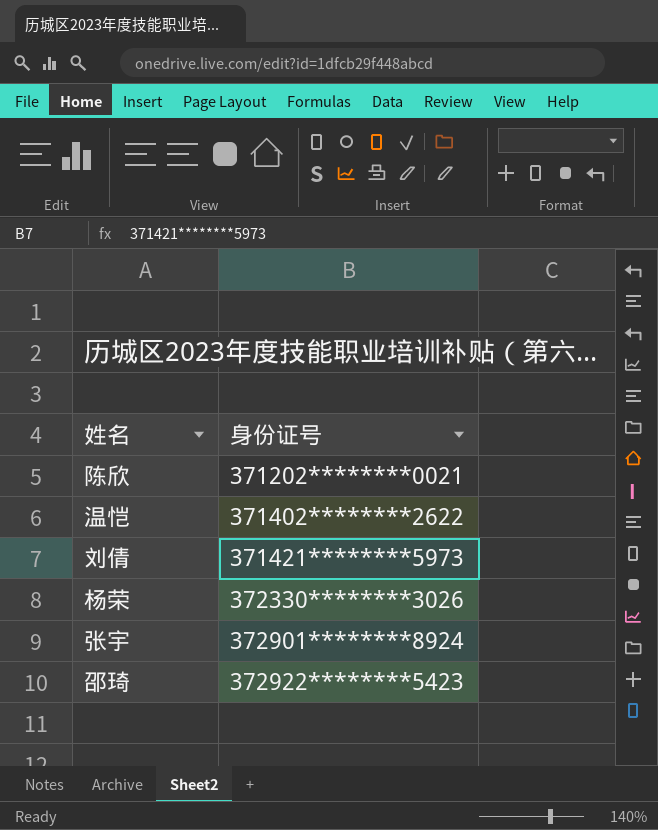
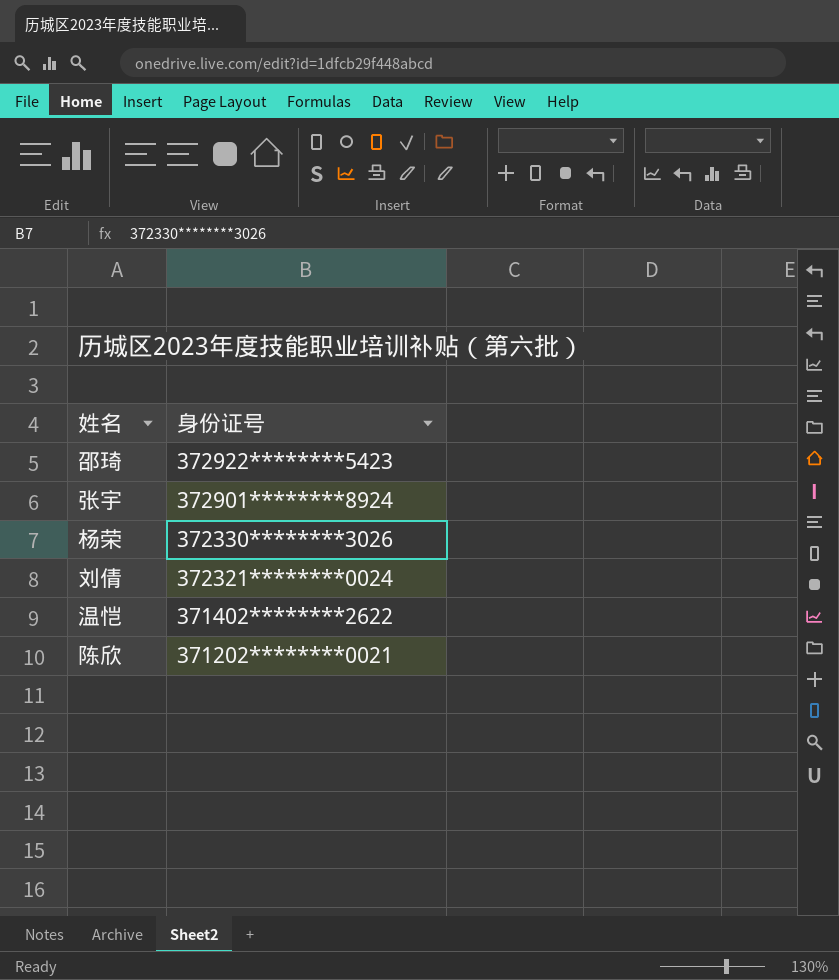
row order: 身份证号 ascending -> 身份证号 descending
刘倩 | 身份证号: 371421********5973 -> 372321********0024

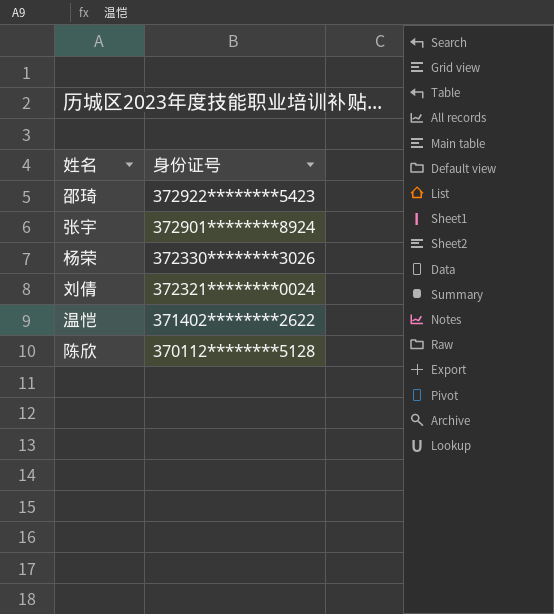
陈欣 | 身份证号: 371202********0021 -> 370112********5128

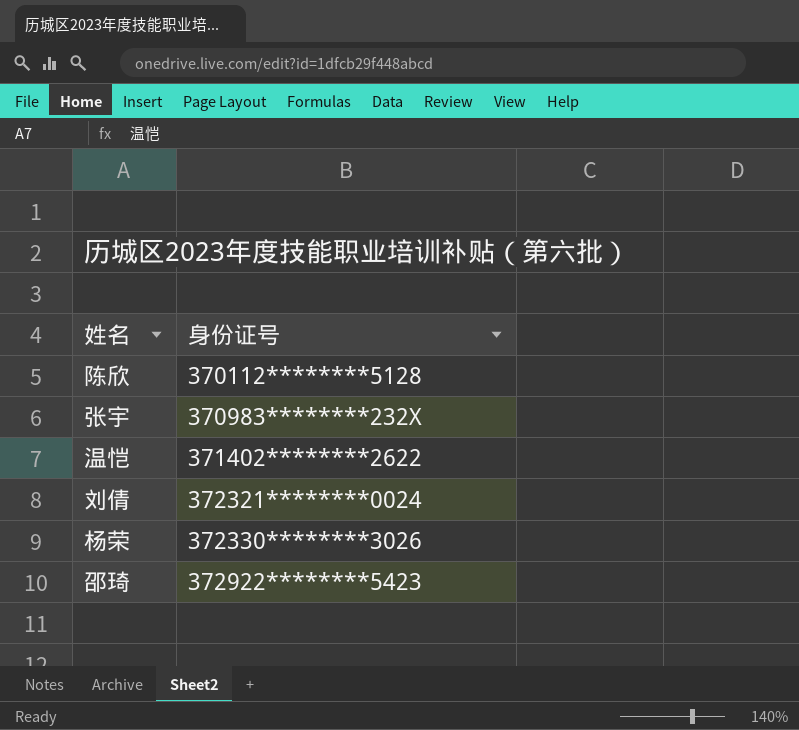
row order: 身份证号 descending -> 身份证号 ascending
张宇 | 身份证号: 372901********8924 -> 370983********232X

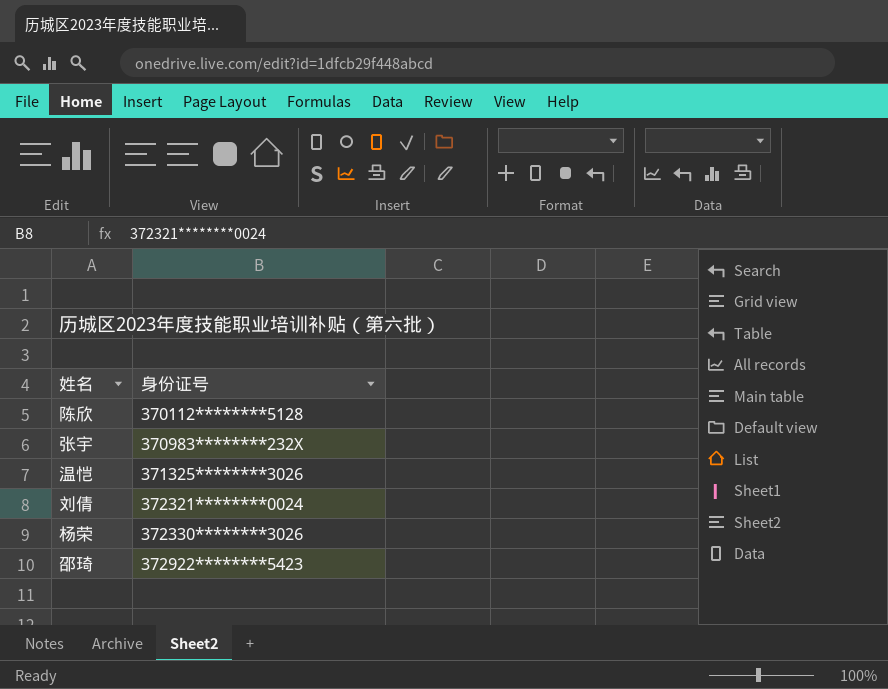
温恺 | 身份证号: 371402********2622 -> 371325********3026

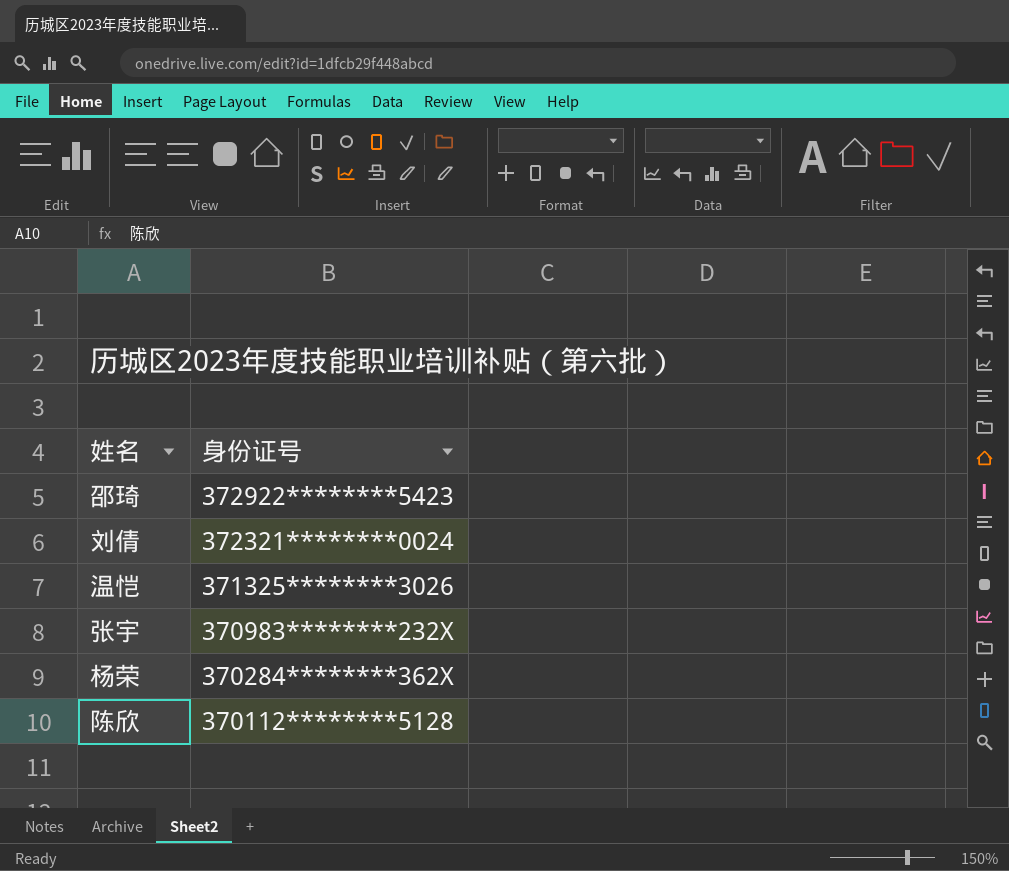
row order: 身份证号 ascending -> 身份证号 descending
杨荣 | 身份证号: 372330********3026 -> 370284********362X

